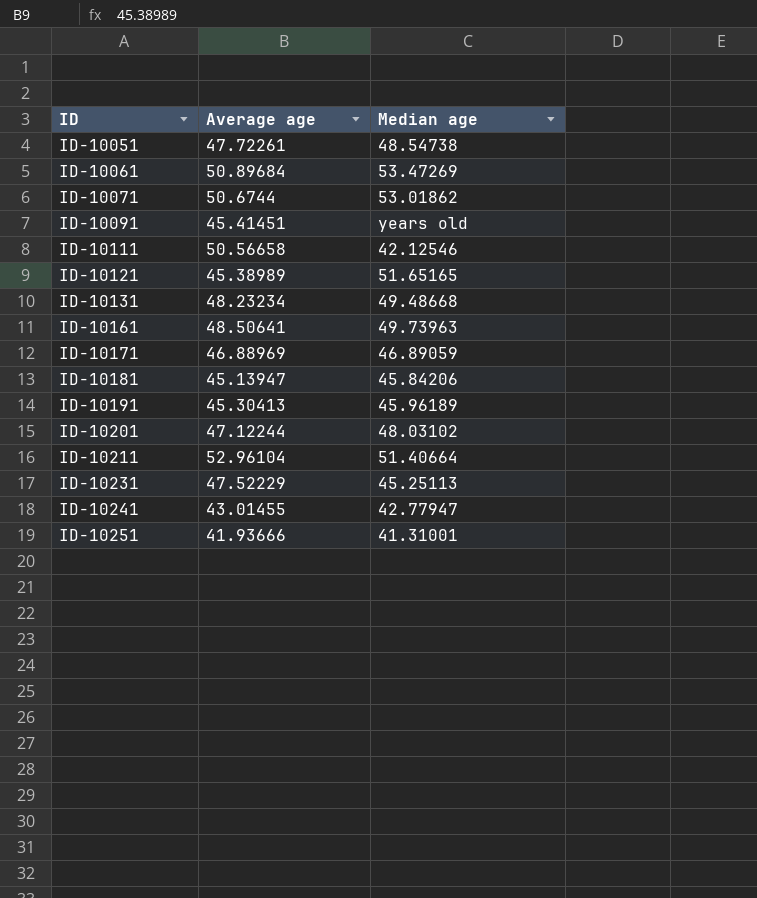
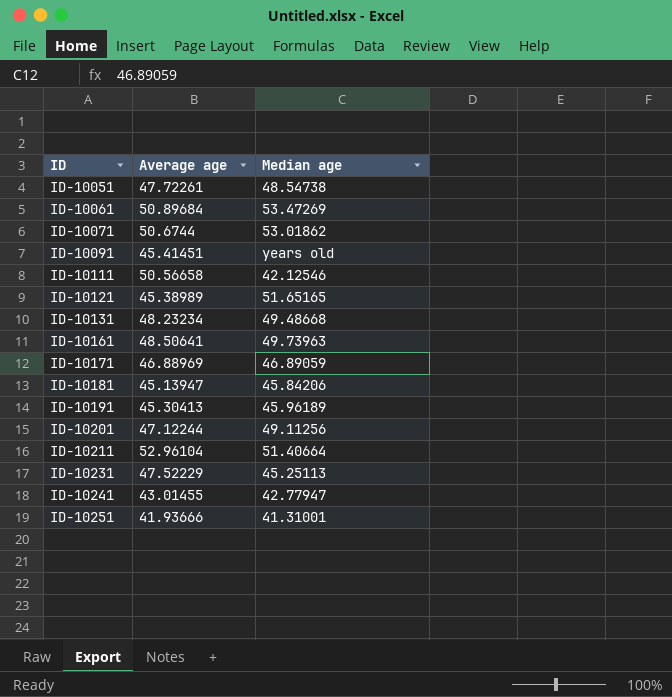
ID-10201 | Median age: 48.03102 -> 49.11256

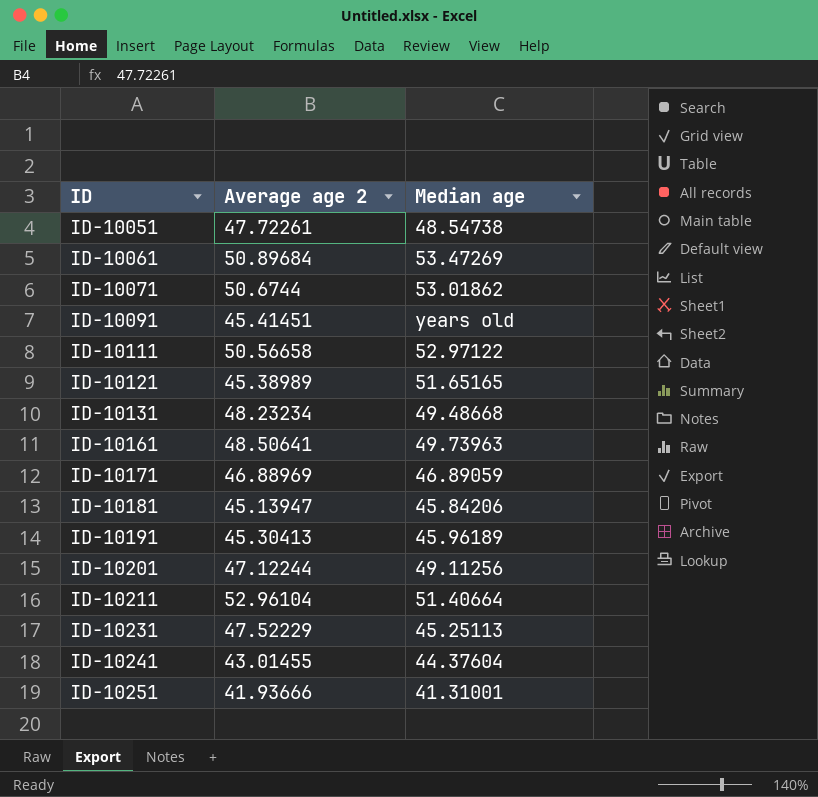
column name: Average age -> Average age 2
ID-10111 | Median age: 42.12546 -> 52.97122
ID-10241 | Median age: 42.77947 -> 44.37604

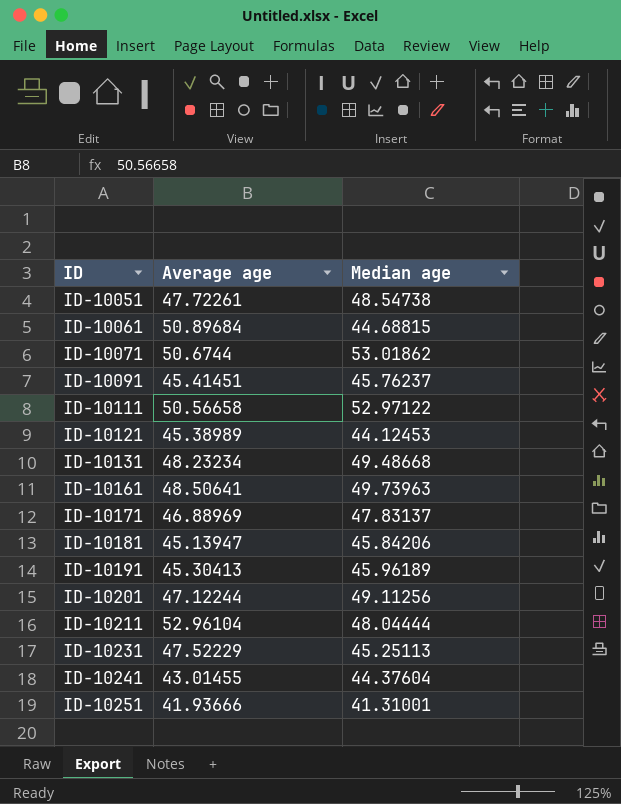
column name: Average age 2 -> Average age
ID-10061 | Median age: 53.47269 -> 44.68815
ID-10091 | Median age: years old -> 45.76237
ID-10121 | Median age: 51.65165 -> 44.12453
ID-10171 | Median age: 46.89059 -> 47.83137
ID-10211 | Median age: 51.40664 -> 48.04444

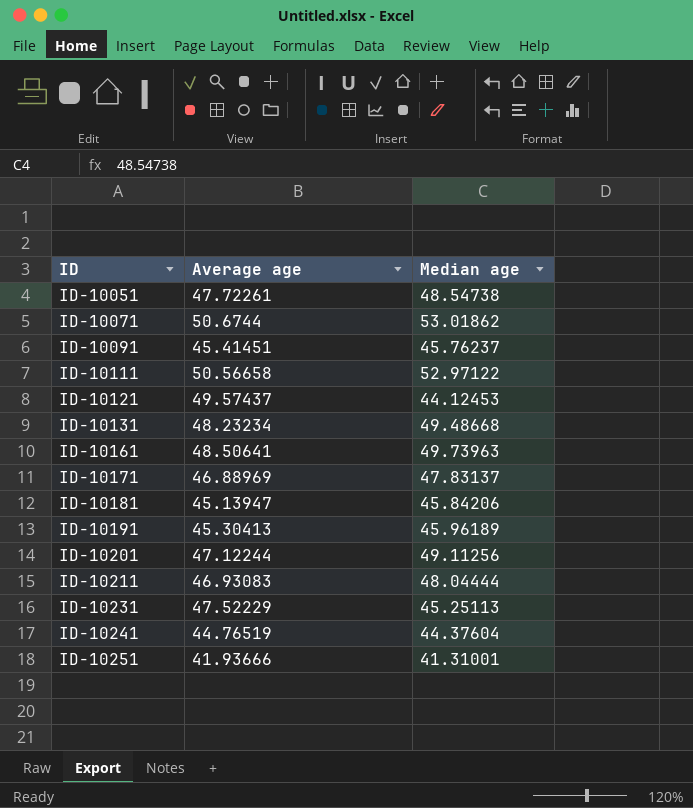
row ID-10061: 50.89684 | 44.68815 -> none
ID-10121 | Average age: 45.38989 -> 49.57437
ID-10211 | Average age: 52.96104 -> 46.93083
ID-10241 | Average age: 43.01455 -> 44.76519

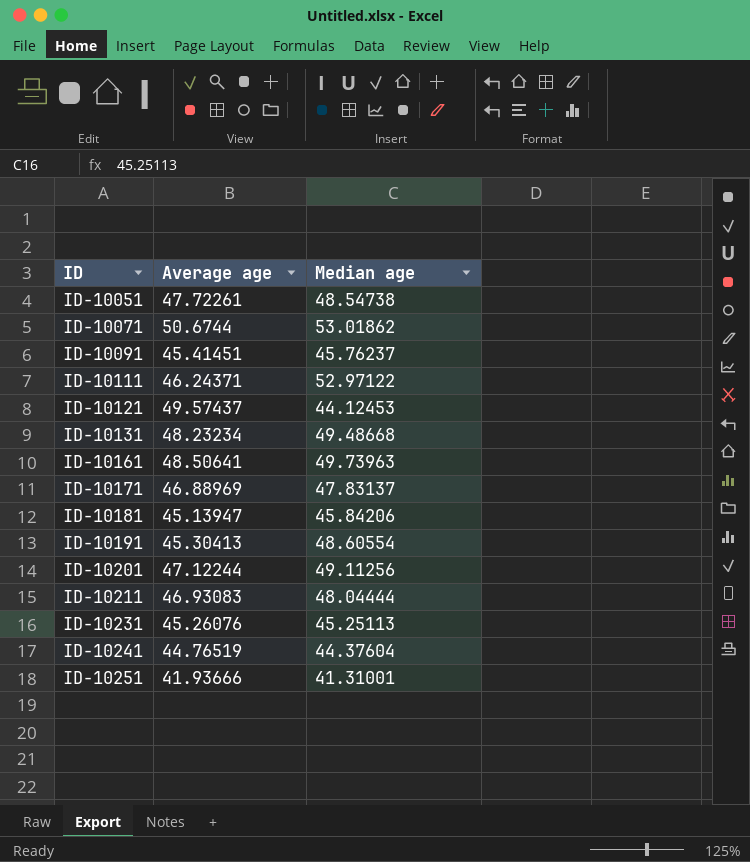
ID-10111 | Average age: 50.56658 -> 46.24371
ID-10191 | Median age: 45.96189 -> 48.60554
ID-10231 | Average age: 47.52229 -> 45.26076

